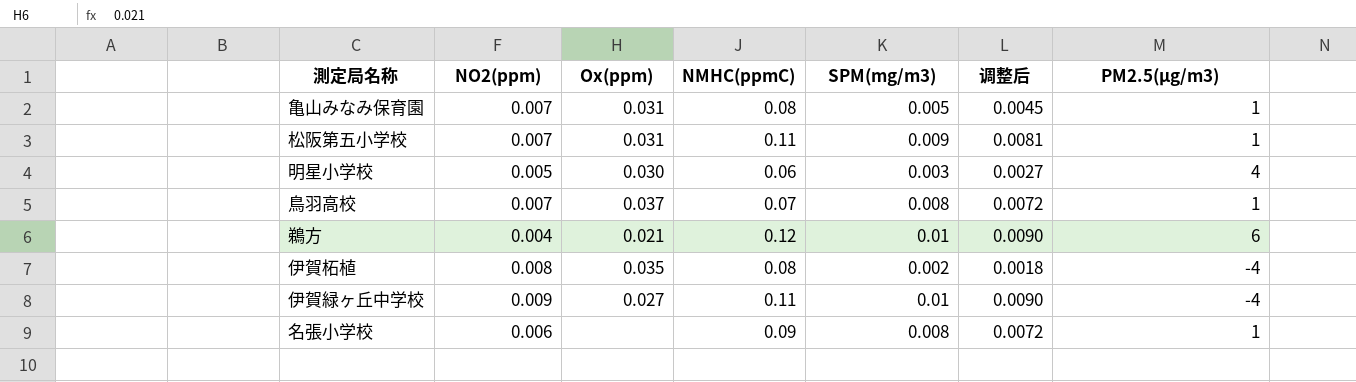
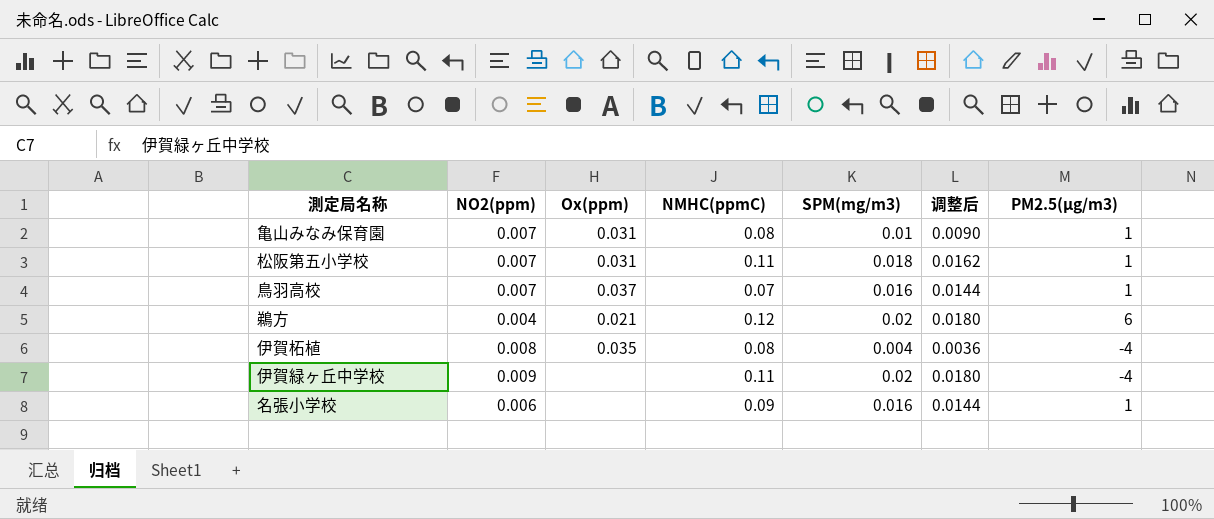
row 明星小学校: 0.005 | 0.030 | 0.06 | 0.003 | 0.0027 | 4 -> none
亀山みなみ保育園 | SPM(mg/m3): 0.005 -> 0.01
亀山みなみ保育園 | 调整后: 0.0045 -> 0.0090
松阪第五小学校 | SPM(mg/m3): 0.009 -> 0.018
松阪第五小学校 | 调整后: 0.0081 -> 0.0162
鳥羽高校 | SPM(mg/m3): 0.008 -> 0.016
鳥羽高校 | 调整后: 0.0072 -> 0.0144
鵜方 | SPM(mg/m3): 0.01 -> 0.02
鵜方 | 调整后: 0.0090 -> 0.0180
伊賀柘植 | SPM(mg/m3): 0.002 -> 0.004
伊賀柘植 | 调整后: 0.0018 -> 0.0036
伊賀緑ヶ丘中学校 | Ox(ppm): 0.027 -> none
伊賀緑ヶ丘中学校 | SPM(mg/m3): 0.01 -> 0.02
伊賀緑ヶ丘中学校 | 调整后: 0.0090 -> 0.0180
名張小学校 | SPM(mg/m3): 0.008 -> 0.016
名張小学校 | 调整后: 0.0072 -> 0.0144

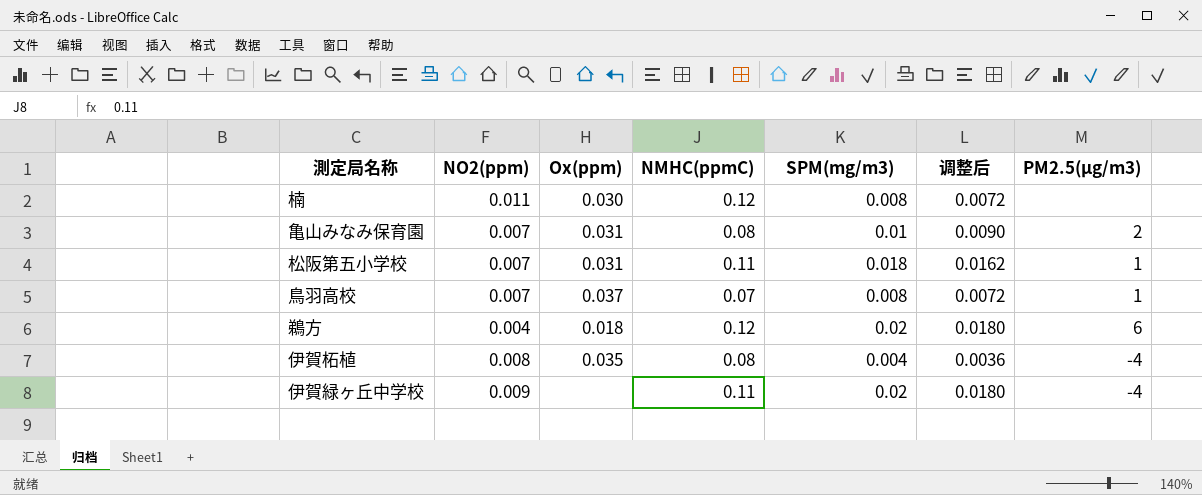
row 名張小学校: 0.006 | none | 0.09 | 0.016 | 0.0144 | 1 -> none
row 楠: none -> 0.011 | 0.030 | 0.12 | 0.008 | 0.0072 | none
亀山みなみ保育園 | PM2.5(μg/m3): 1 -> 2
鳥羽高校 | SPM(mg/m3): 0.016 -> 0.008
鳥羽高校 | 调整后: 0.0144 -> 0.0072
鵜方 | Ox(ppm): 0.021 -> 0.018

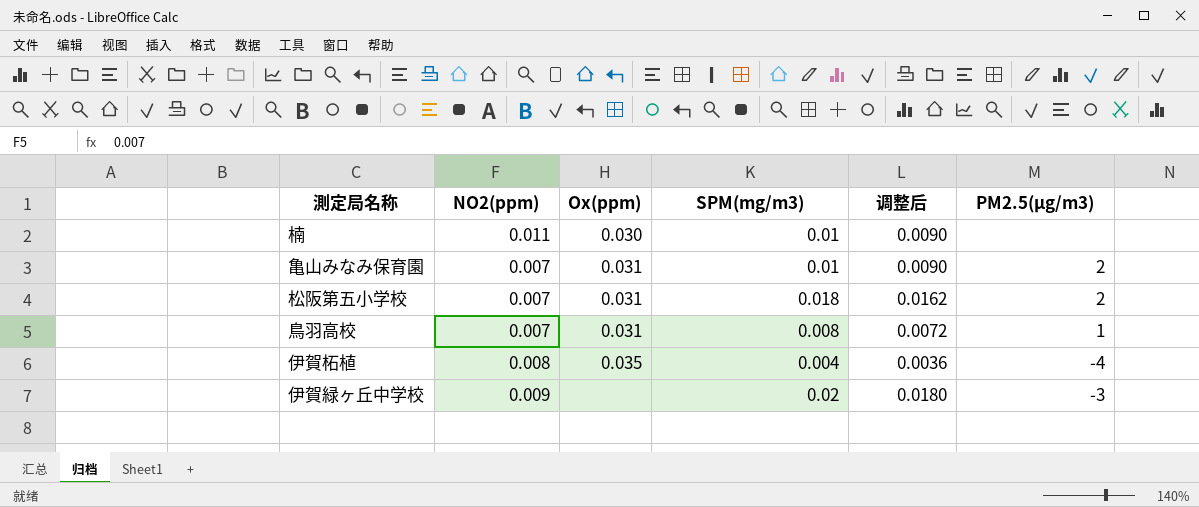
column NMHC(ppmC) | position: 4 -> none
row 鵜方: 0.004 | 0.018 | 0.12 | 0.02 | 0.0180 | 6 -> none
楠 | SPM(mg/m3): 0.008 -> 0.01
楠 | 调整后: 0.0072 -> 0.0090
松阪第五小学校 | PM2.5(μg/m3): 1 -> 2
鳥羽高校 | Ox(ppm): 0.037 -> 0.031
伊賀緑ヶ丘中学校 | PM2.5(μg/m3): -4 -> -3

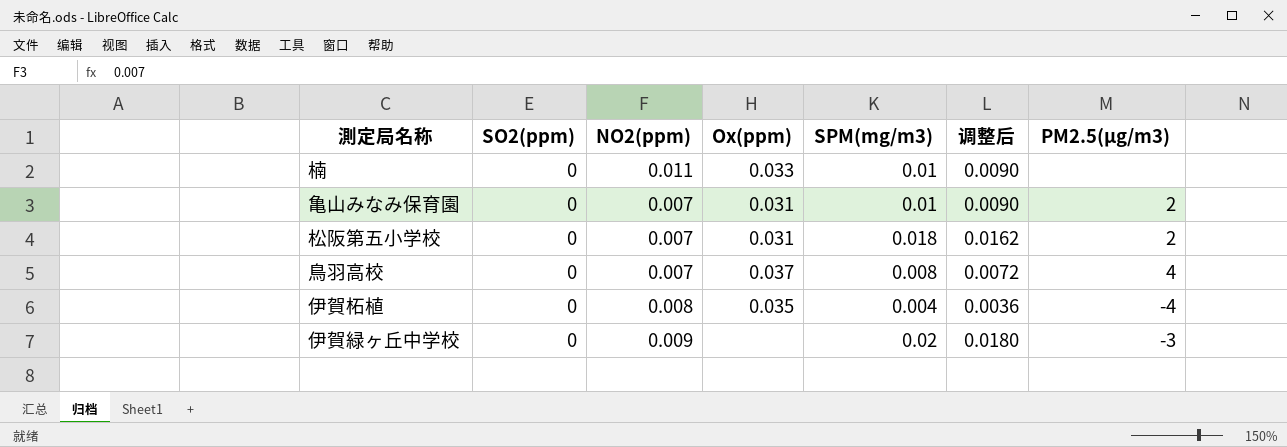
column SO2(ppm) | position: none -> 2
楠 | Ox(ppm): 0.030 -> 0.033
鳥羽高校 | Ox(ppm): 0.031 -> 0.037
鳥羽高校 | PM2.5(μg/m3): 1 -> 4

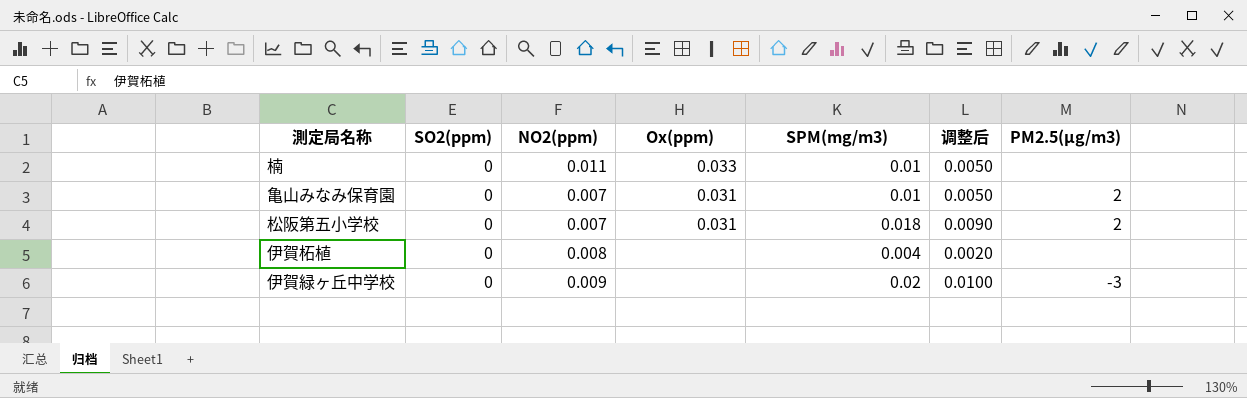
column 调整后 | formula: [SPM(mg/m3)] * 0.9 -> [SPM(mg/m3)] * 0.5
row 鳥羽高校: 0 | 0.007 | 0.037 | 0.008 | 0.0072 | 4 -> none
伊賀柘植 | Ox(ppm): 0.035 -> none
伊賀柘植 | PM2.5(μg/m3): -4 -> none

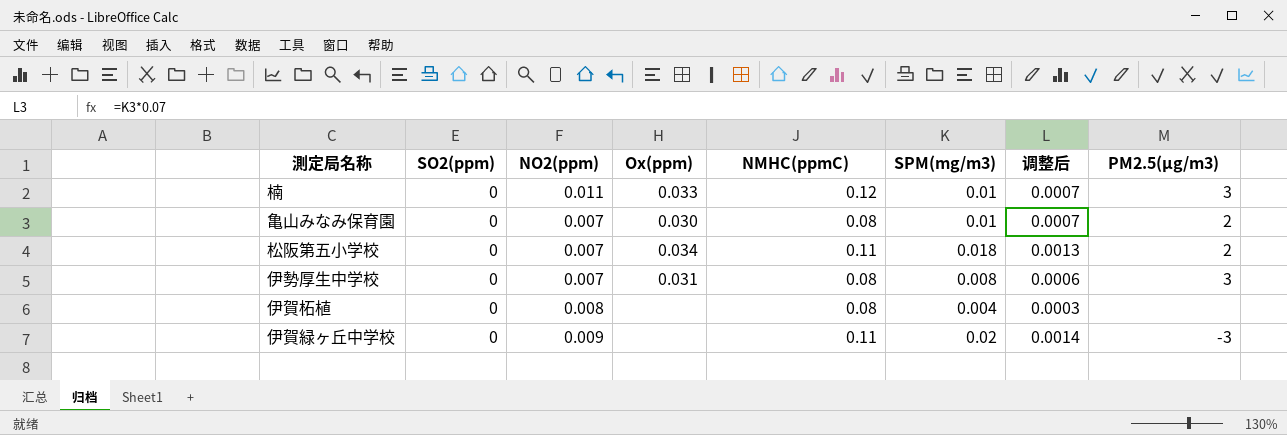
column NMHC(ppmC) | position: none -> 5
column 调整后 | formula: [SPM(mg/m3)] * 0.5 -> [SPM(mg/m3)] * 0.07
楠 | PM2.5(μg/m3): none -> 3
亀山みなみ保育園 | Ox(ppm): 0.031 -> 0.030
松阪第五小学校 | Ox(ppm): 0.031 -> 0.034
row 伊勢厚生中学校: none -> 0 | 0.007 | 0.031 | 0.08 | 0.008 | 0.0006 | 3

